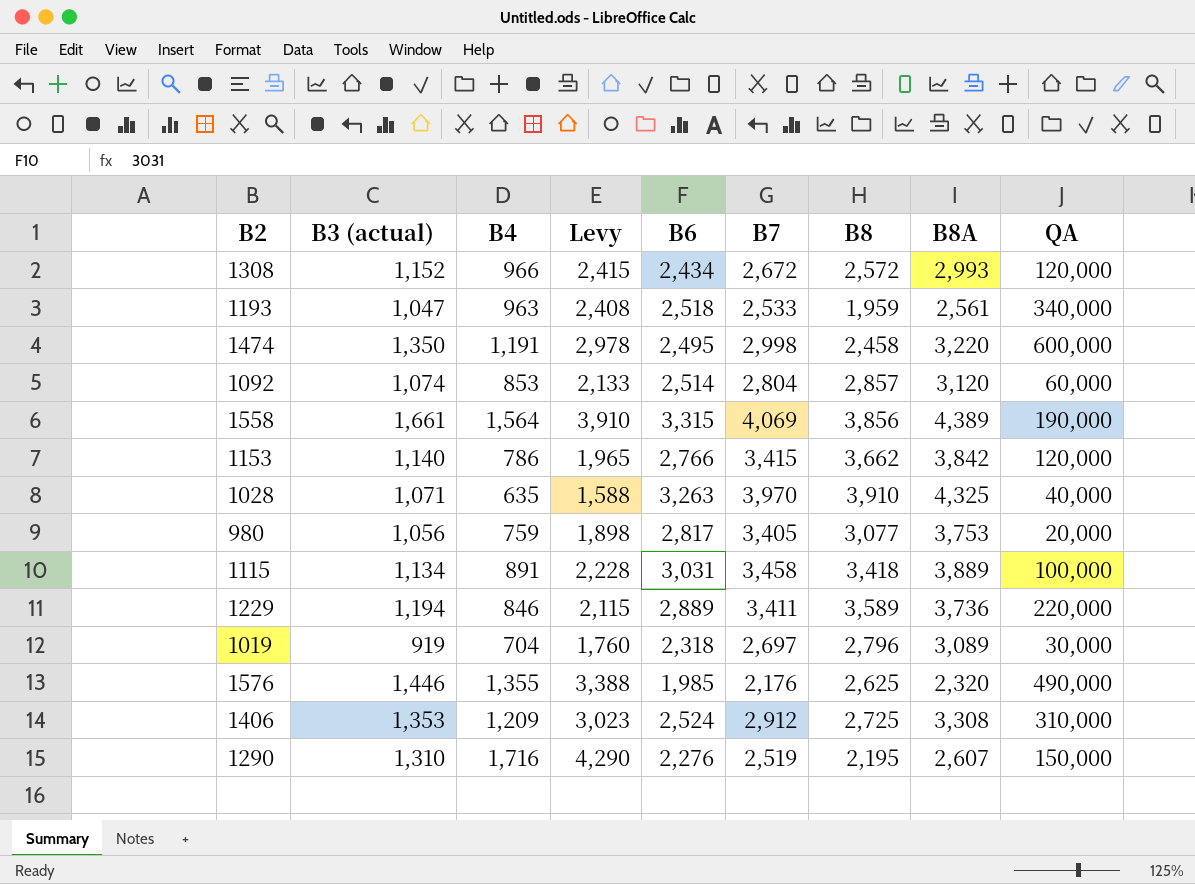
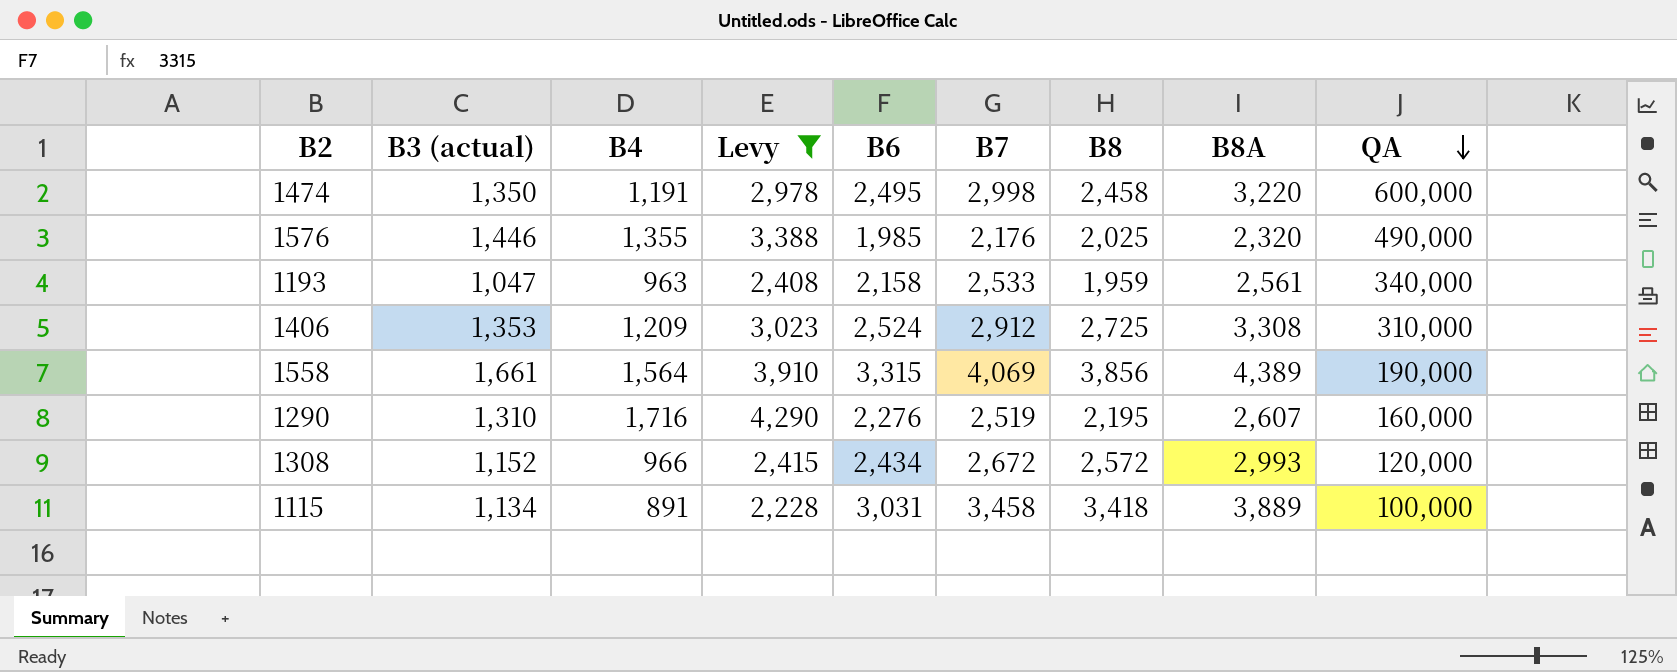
filter: none -> Levy >= 2,228
row order: none -> QA descending
1576 | B8: 2,625 -> 2,025
1193 | B6: 2,518 -> 2,158
1290 | QA: 150,000 -> 160,000

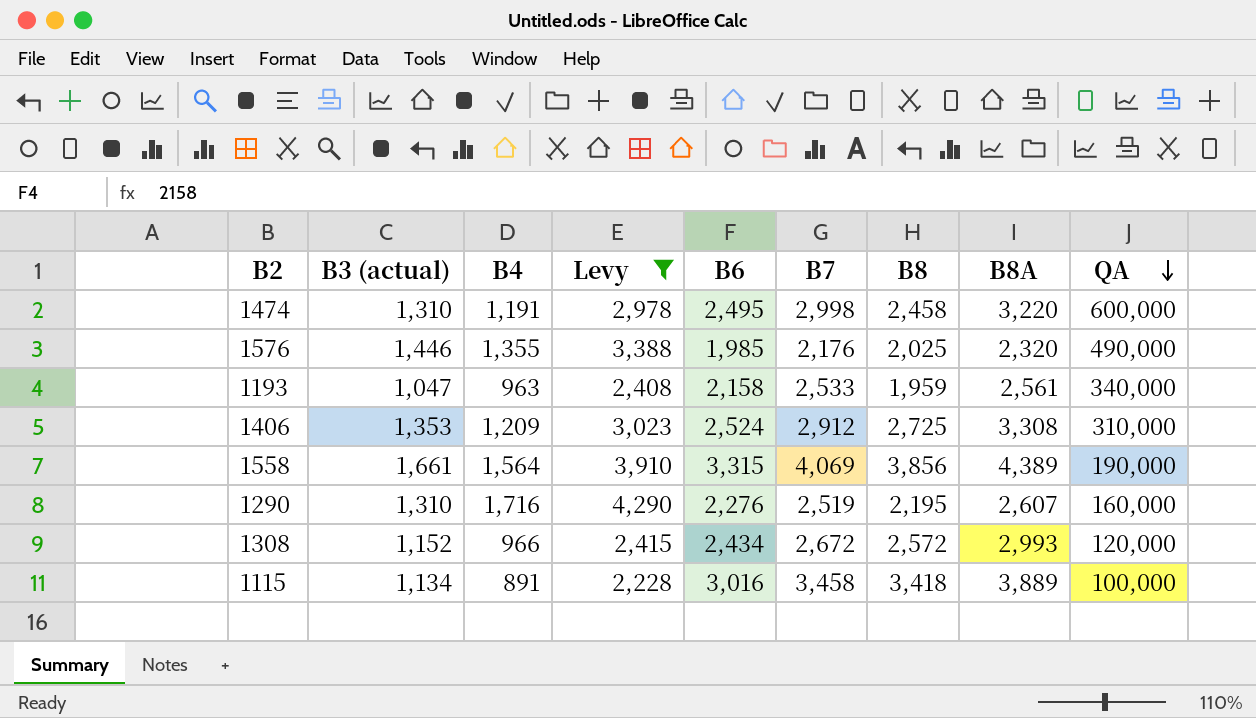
1474 | B3 (actual): 1,350 -> 1,310
1115 | B6: 3,031 -> 3,016

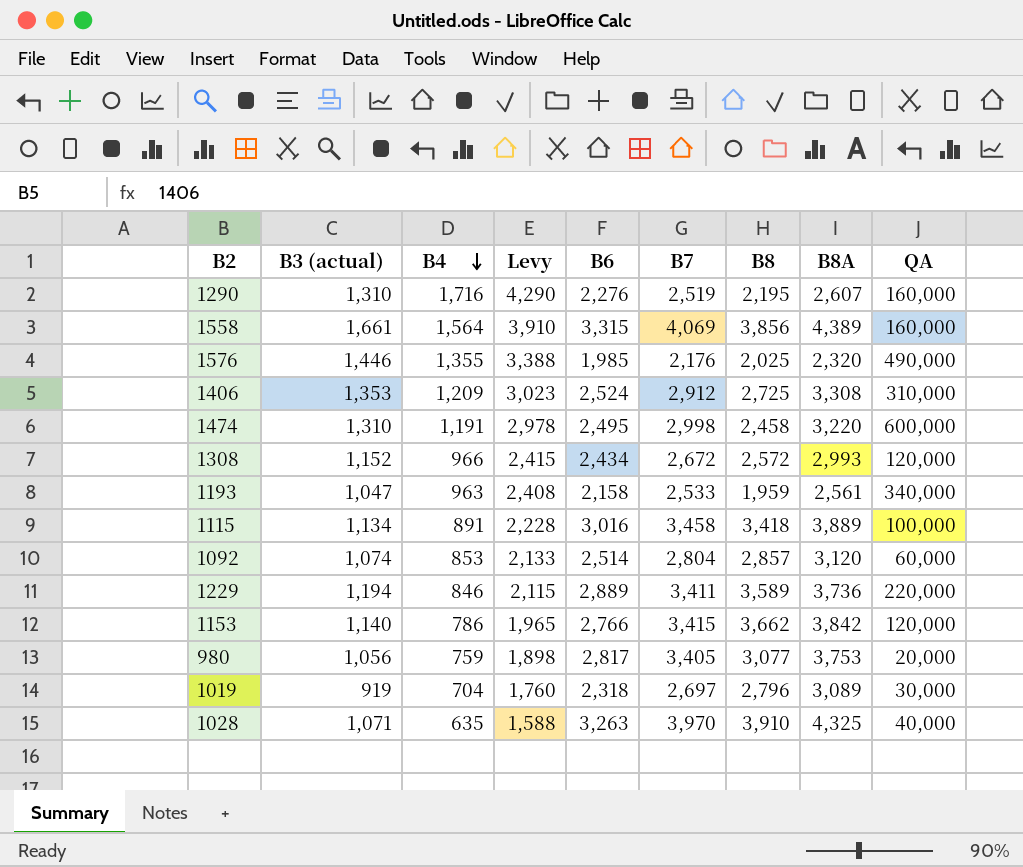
filter: Levy >= 2,228 -> none
row order: QA descending -> B4 descending
1558 | QA: 190,000 -> 160,000

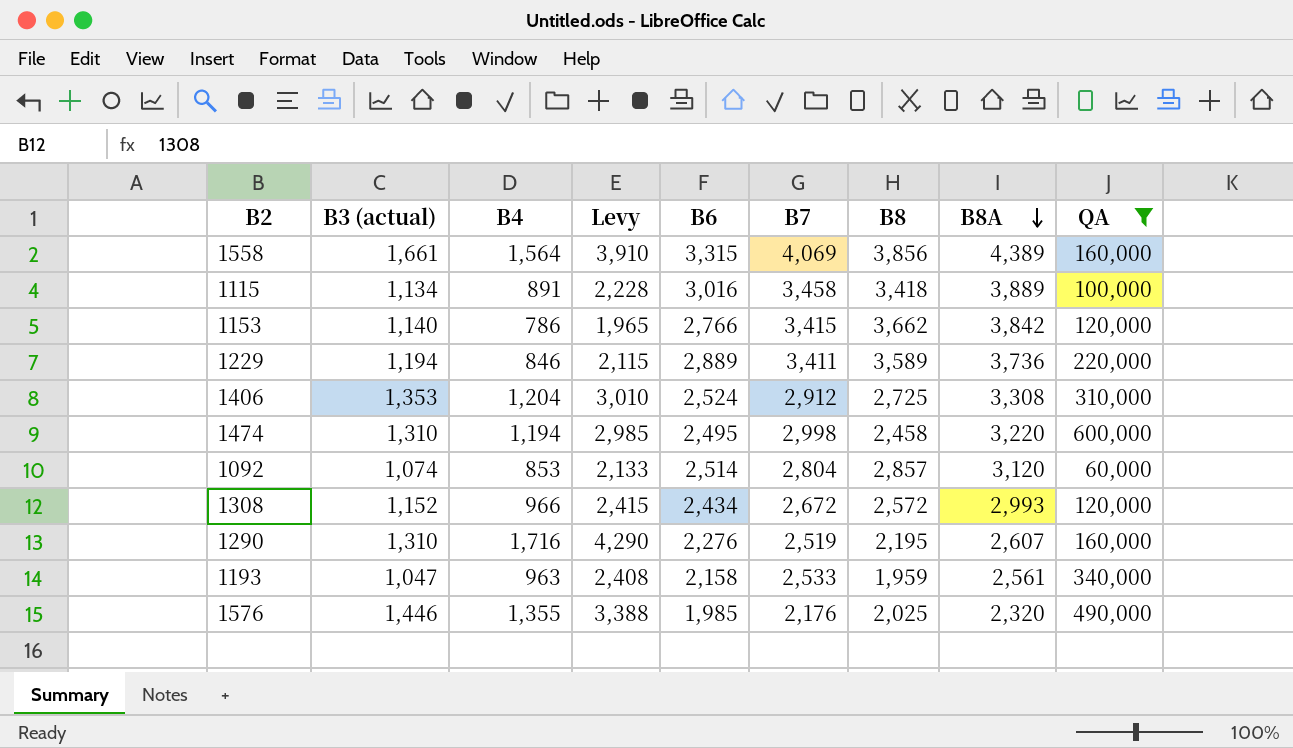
filter: none -> QA >= 60,000
row order: B4 descending -> B8A descending
1406 | B4: 1,209 -> 1,204
1406 | Levy: 3,023 -> 3,010
1474 | B4: 1,191 -> 1,194
1474 | Levy: 2,978 -> 2,985

